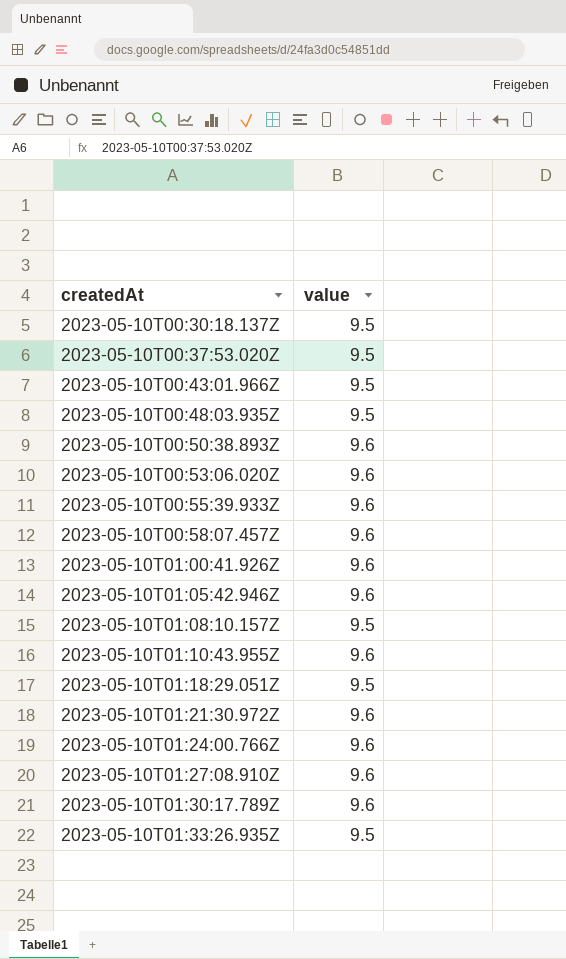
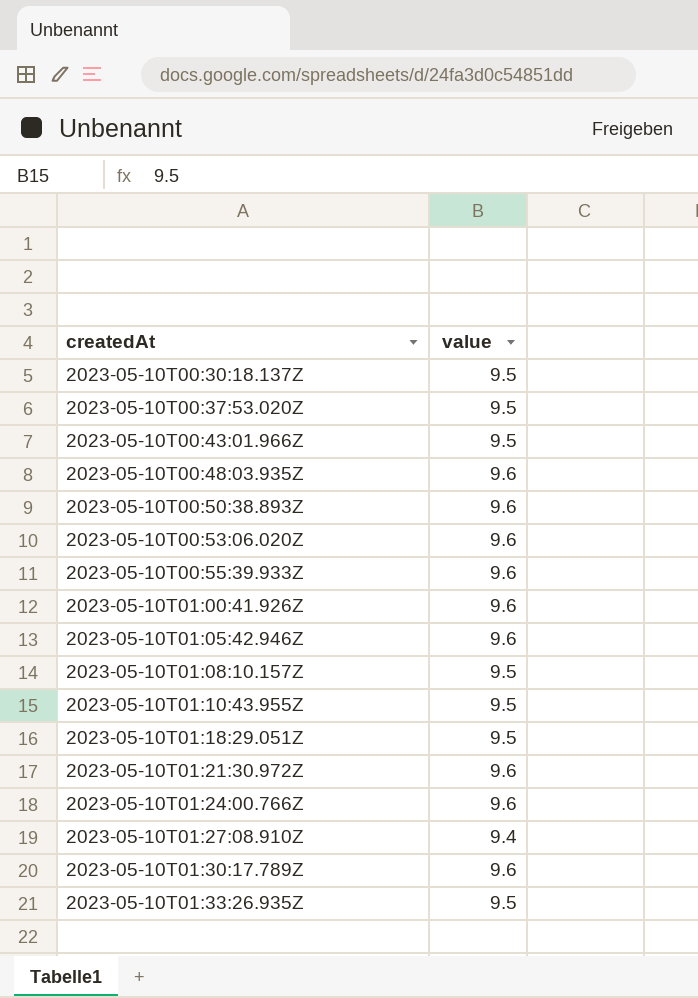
row 2023-05-10T00:58:07.457Z: 9.6 -> none
2023-05-10T00:48:03.935Z | value: 9.5 -> 9.6
2023-05-10T01:10:43.955Z | value: 9.6 -> 9.5
2023-05-10T01:27:08.910Z | value: 9.6 -> 9.4

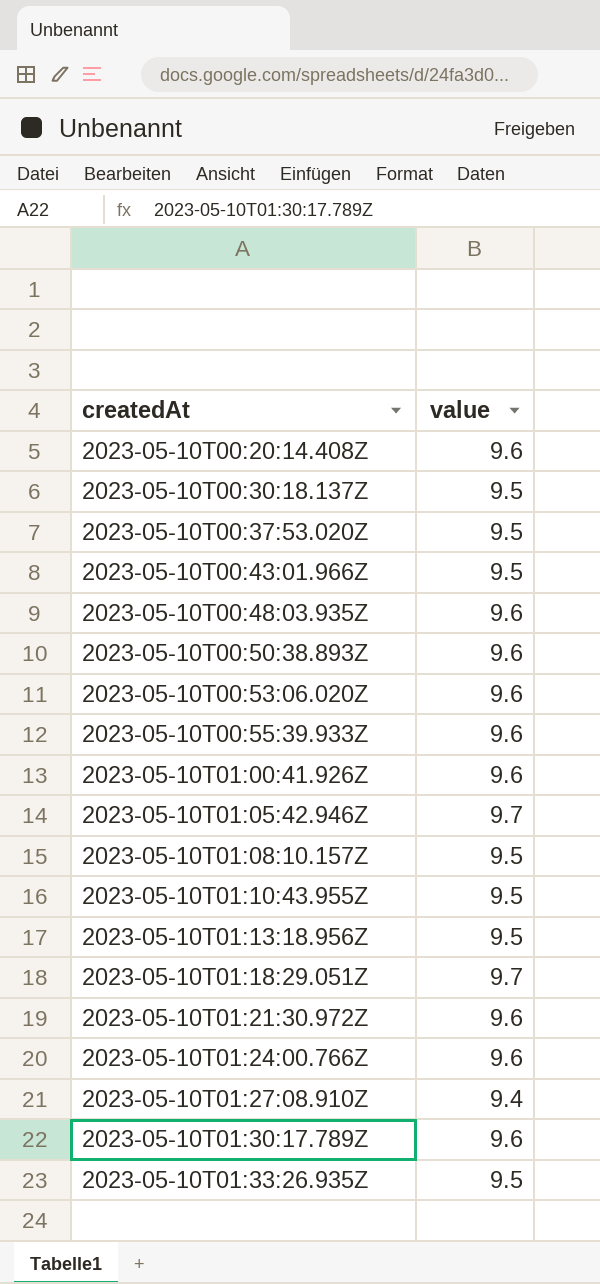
row 2023-05-10T00:20:14.408Z: none -> 9.6
2023-05-10T01:05:42.946Z | value: 9.6 -> 9.7
row 2023-05-10T01:13:18.956Z: none -> 9.5
2023-05-10T01:18:29.051Z | value: 9.5 -> 9.7

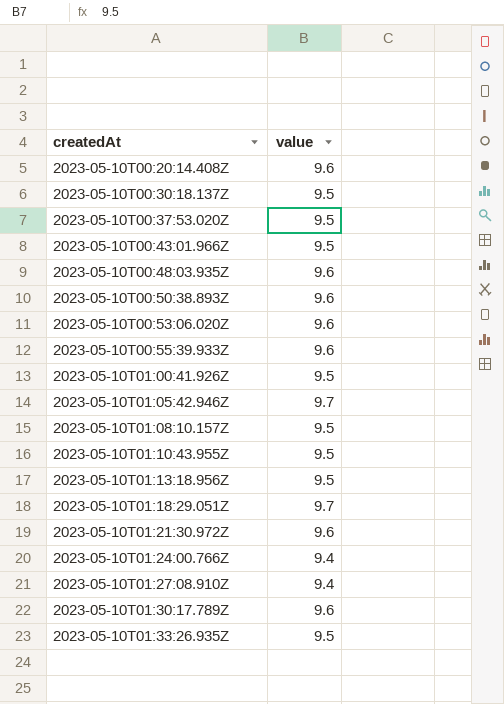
2023-05-10T01:00:41.926Z | value: 9.6 -> 9.5
2023-05-10T01:24:00.766Z | value: 9.6 -> 9.4

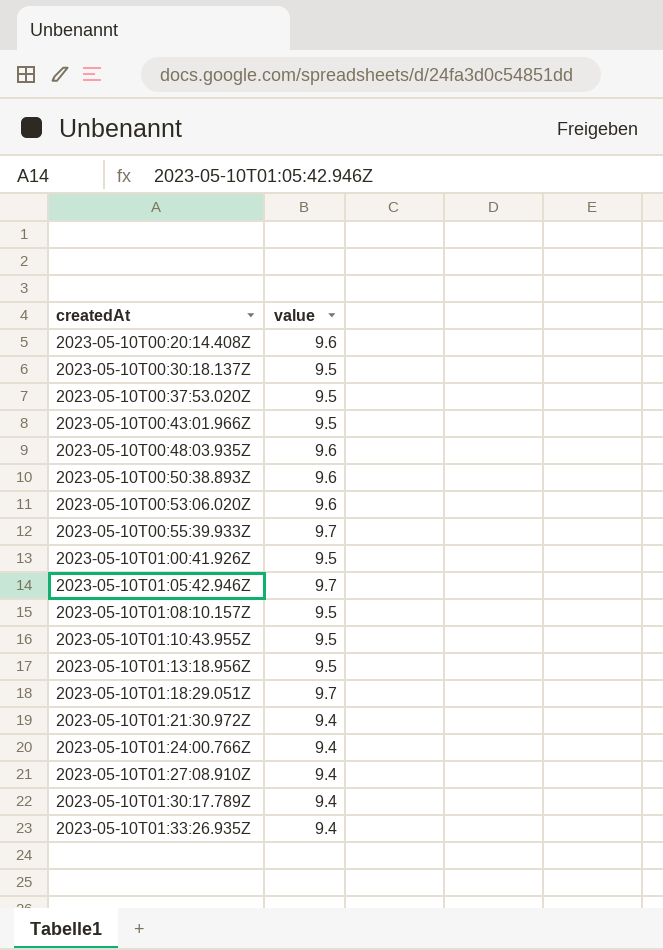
2023-05-10T00:55:39.933Z | value: 9.6 -> 9.7
2023-05-10T01:21:30.972Z | value: 9.6 -> 9.4
2023-05-10T01:30:17.789Z | value: 9.6 -> 9.4
2023-05-10T01:33:26.935Z | value: 9.5 -> 9.4

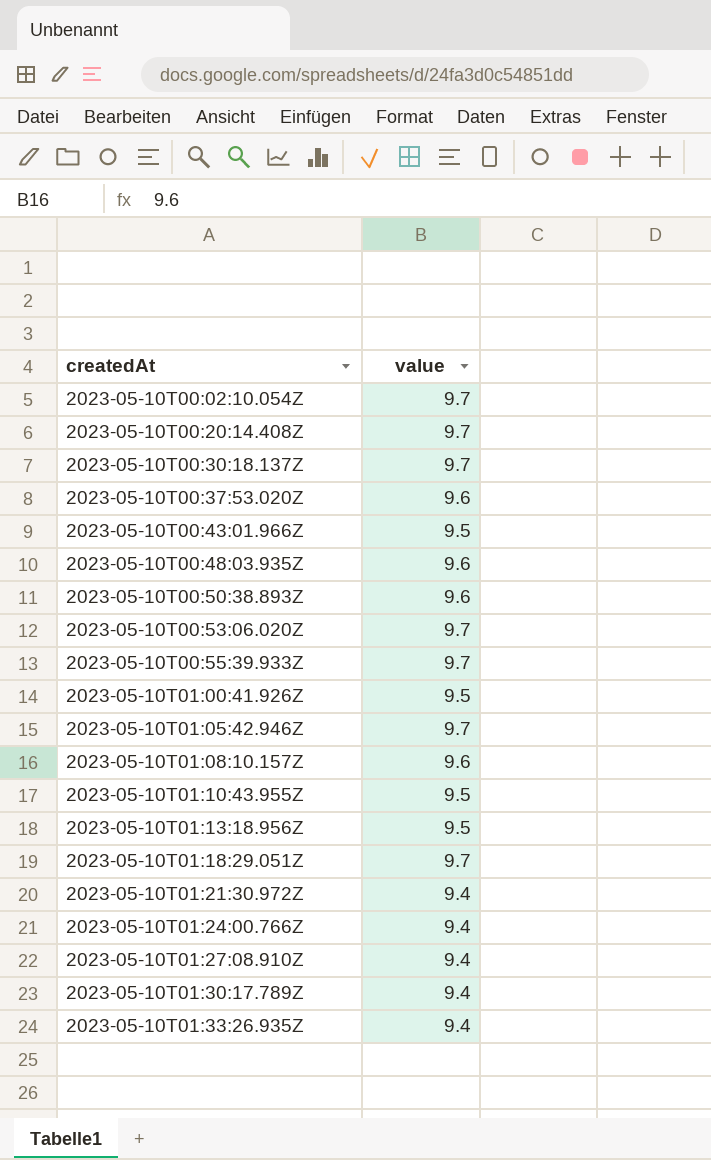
row 2023-05-10T00:02:10.054Z: none -> 9.7
2023-05-10T00:20:14.408Z | value: 9.6 -> 9.7
2023-05-10T00:30:18.137Z | value: 9.5 -> 9.7
2023-05-10T00:37:53.020Z | value: 9.5 -> 9.6
2023-05-10T00:53:06.020Z | value: 9.6 -> 9.7
2023-05-10T01:08:10.157Z | value: 9.5 -> 9.6

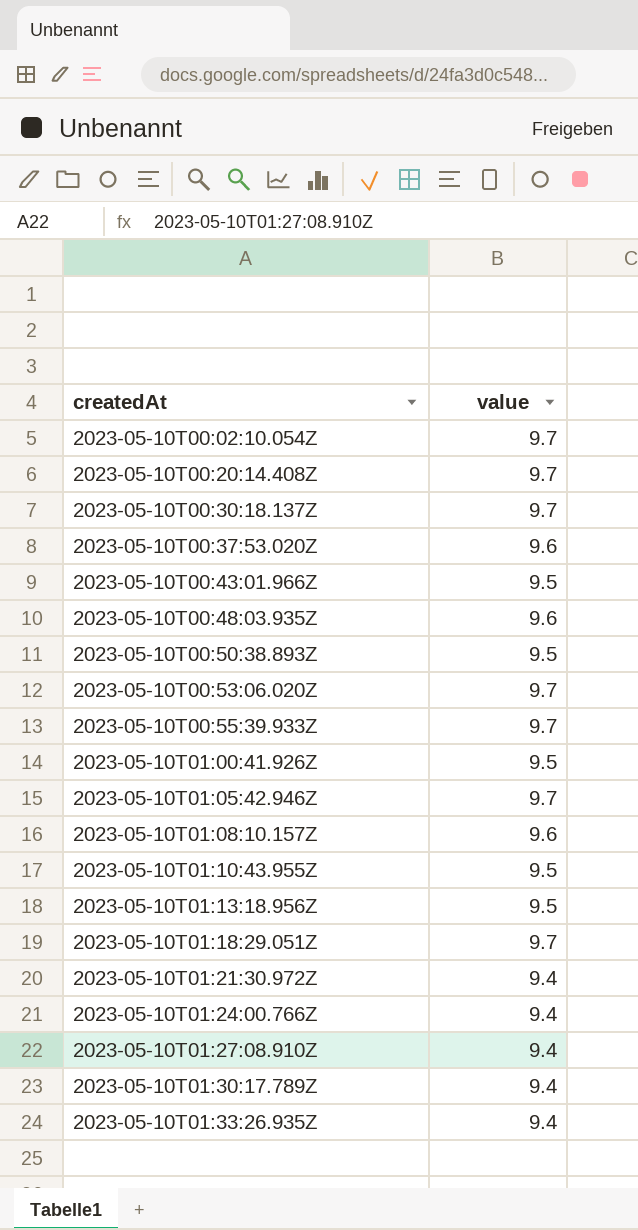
2023-05-10T00:50:38.893Z | value: 9.6 -> 9.5

